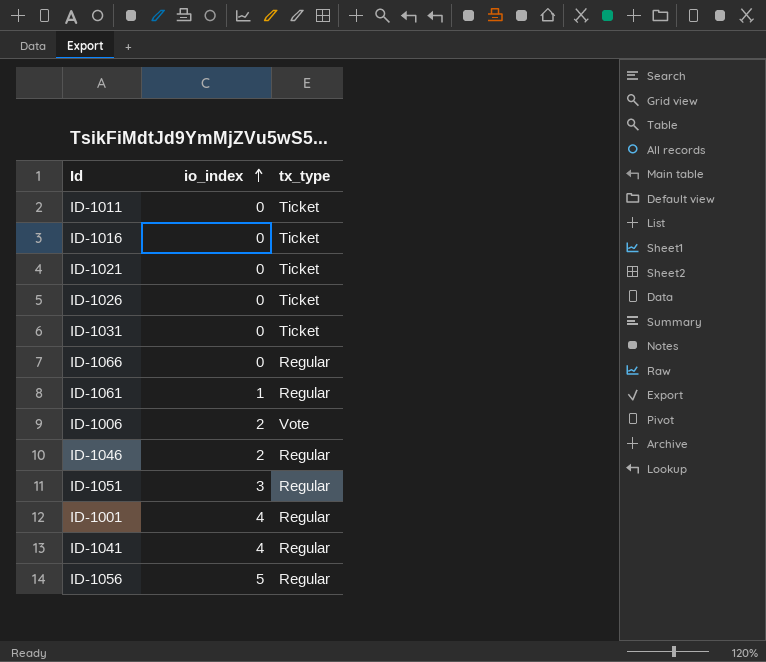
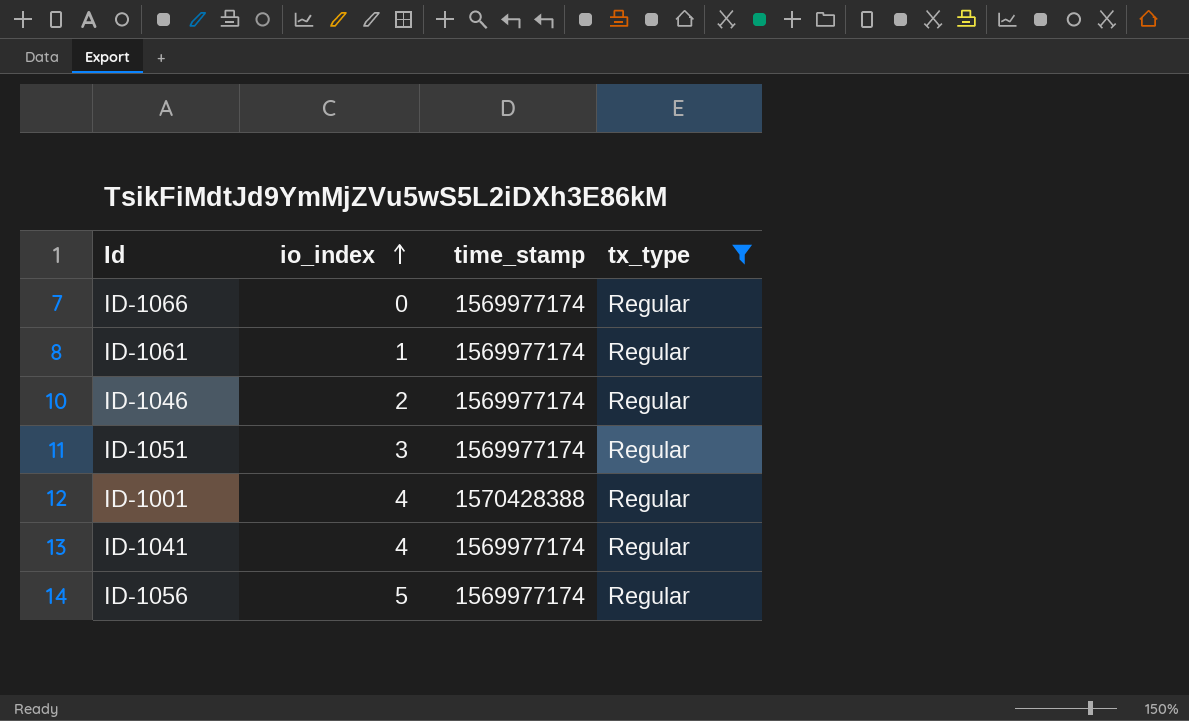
filter: none -> tx_type = Regular
column time_stamp | position: none -> 3

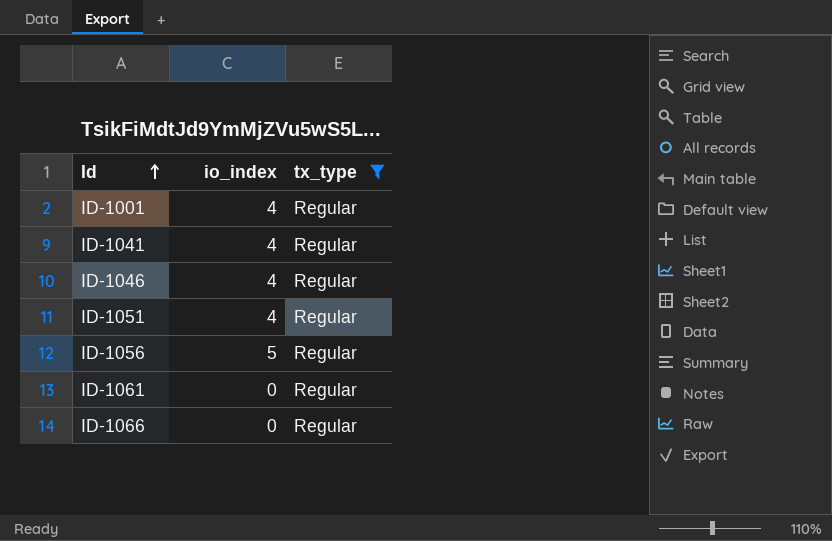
row order: io_index ascending -> Id ascending
column time_stamp | position: 3 -> none
ID-1046 | io_index: 2 -> 4
ID-1051 | io_index: 3 -> 4
ID-1061 | io_index: 1 -> 0

